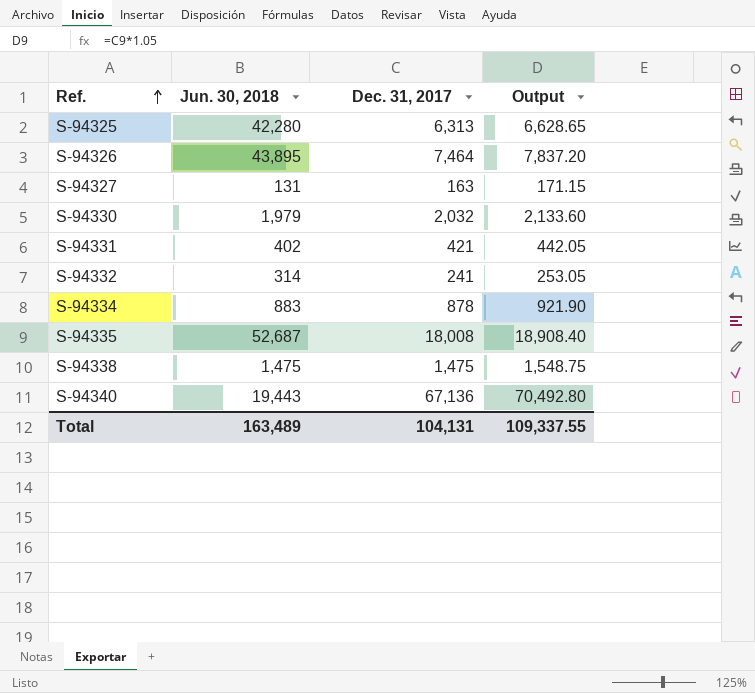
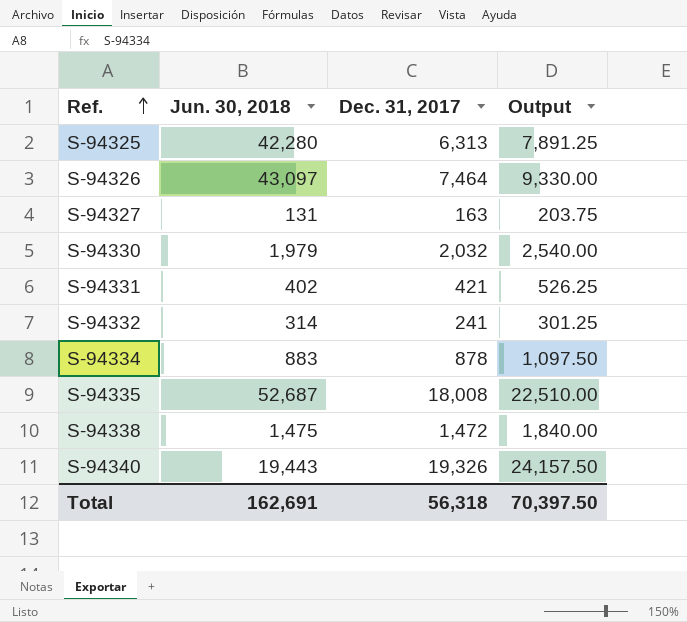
column Output | formula: [Dec. 31, 2017] * 1.05 -> [Dec. 31, 2017] * 1.25
S-94326 | Jun. 30, 2018: 43,895 -> 43,097
S-94338 | Dec. 31, 2017: 1,475 -> 1,472
S-94340 | Dec. 31, 2017: 67,136 -> 19,326
Total | Jun. 30, 2018: 163,489 -> 162,691
Total | Dec. 31, 2017: 104,131 -> 56,318
Total | Output: 109,337.55 -> 70,397.50

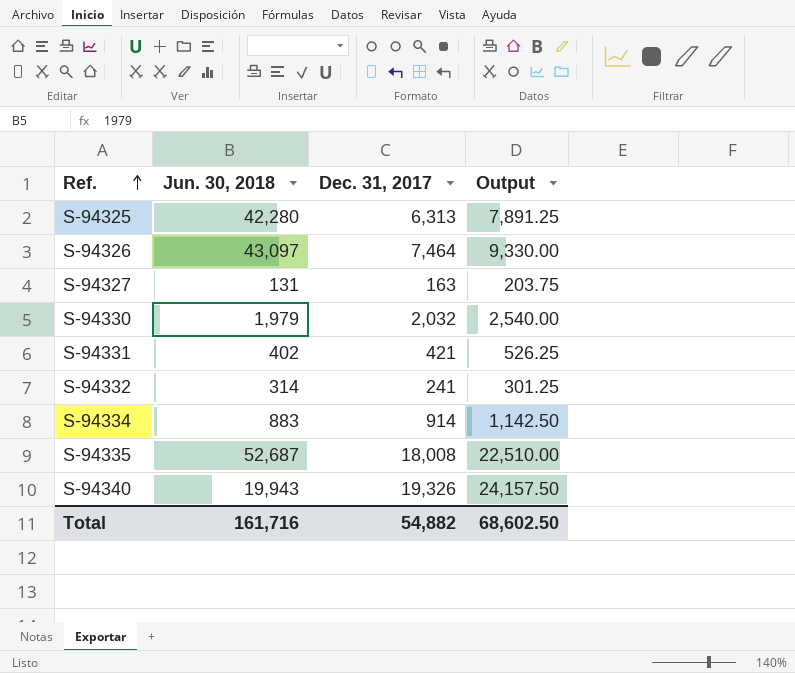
row S-94338: 1,475 | 1,472 | 1,840.00 -> none
S-94334 | Dec. 31, 2017: 878 -> 914
S-94334 | Output: 1,097.50 -> 1,142.50
S-94340 | Jun. 30, 2018: 19,443 -> 19,943
Total | Jun. 30, 2018: 162,691 -> 161,716
Total | Dec. 31, 2017: 56,318 -> 54,882
Total | Output: 70,397.50 -> 68,602.50

